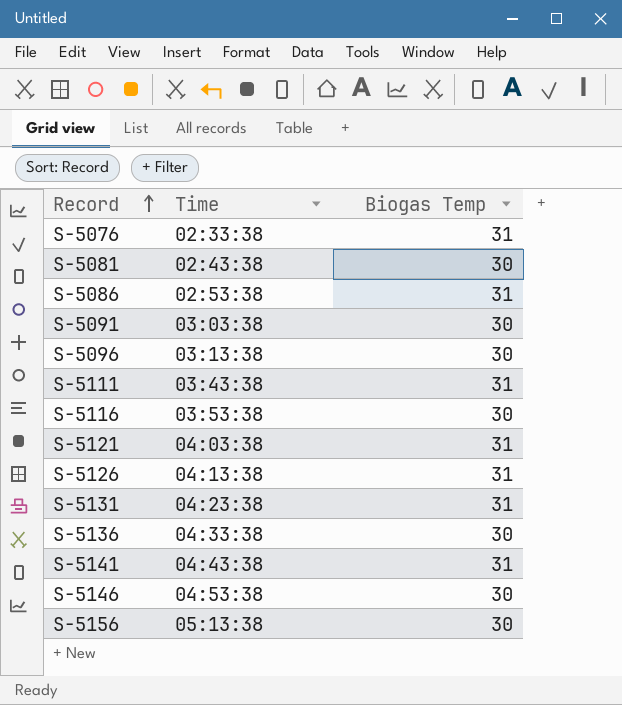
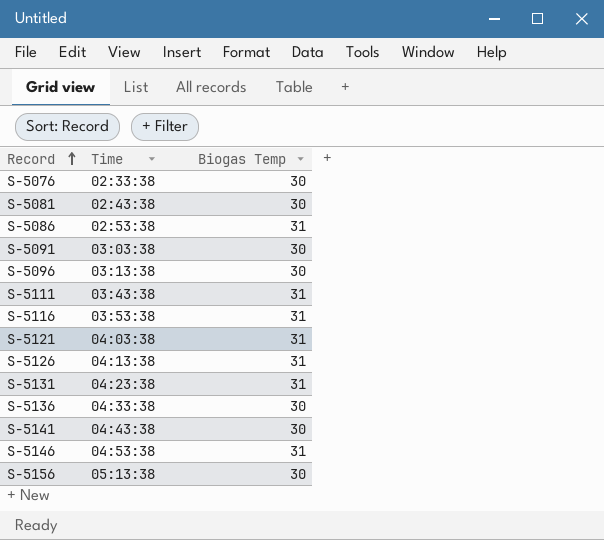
S-5076 | Biogas Temp: 31 -> 30
S-5116 | Biogas Temp: 30 -> 31
S-5141 | Biogas Temp: 31 -> 30
S-5146 | Biogas Temp: 30 -> 31

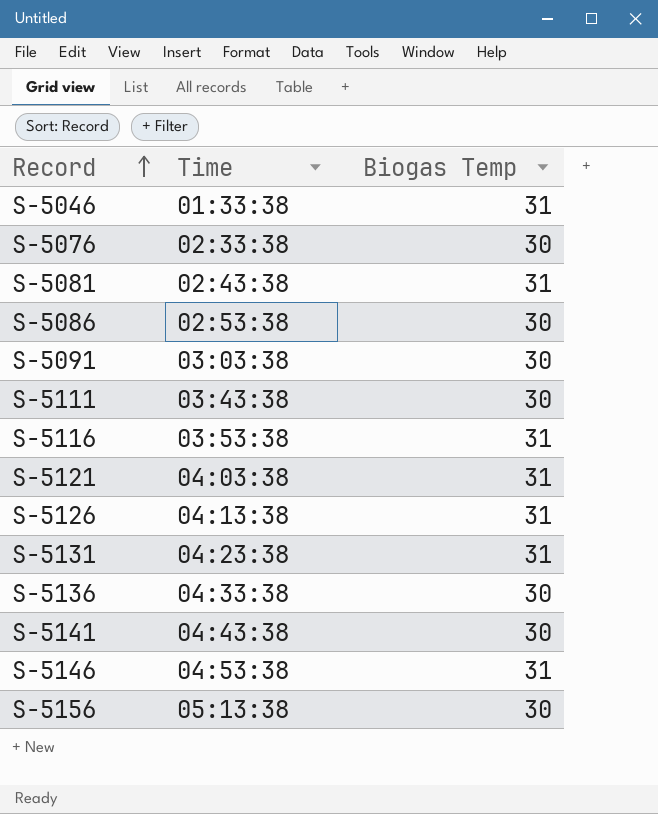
row S-5096: 03:13:38 | 30 -> none
row S-5046: none -> 01:33:38 | 31
S-5081 | Biogas Temp: 30 -> 31
S-5086 | Biogas Temp: 31 -> 30
S-5111 | Biogas Temp: 31 -> 30

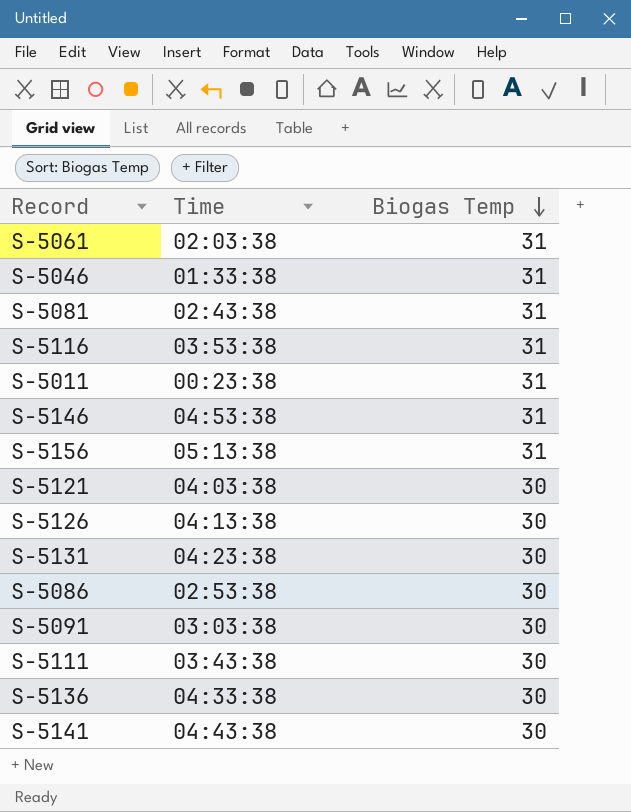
row order: Record ascending -> Biogas Temp descending
row S-5076: 02:33:38 | 30 -> none
row S-5061: none -> 02:03:38 | 31
row S-5011: none -> 00:23:38 | 31
S-5156 | Biogas Temp: 30 -> 31
S-5121 | Biogas Temp: 31 -> 30
S-5126 | Biogas Temp: 31 -> 30
S-5131 | Biogas Temp: 31 -> 30

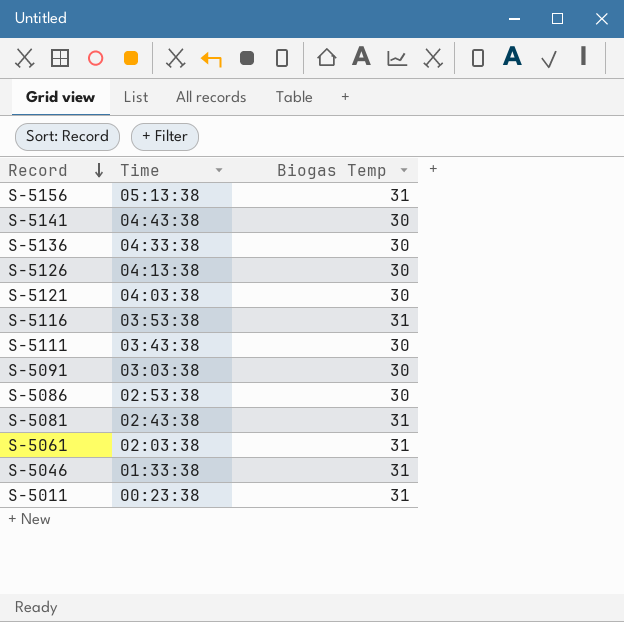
row order: Biogas Temp descending -> Record descending
row S-5146: 04:53:38 | 31 -> none
row S-5131: 04:23:38 | 30 -> none

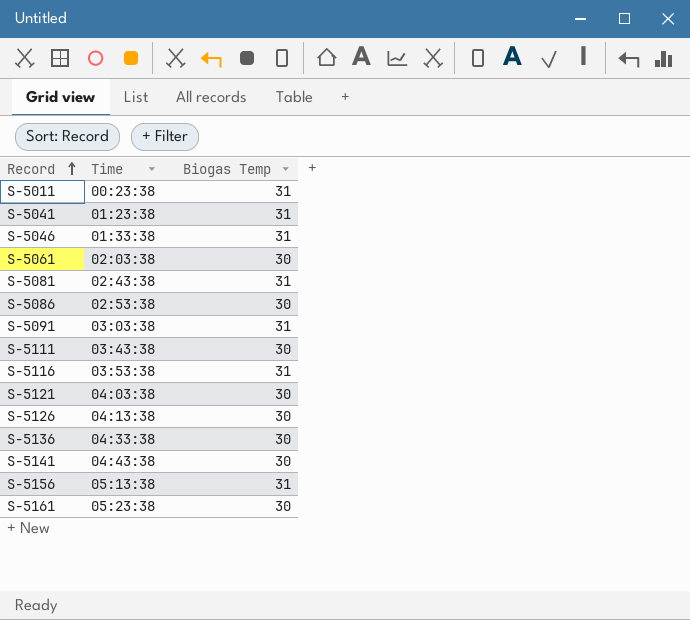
row order: Record descending -> Record ascending
row S-5041: none -> 01:23:38 | 31
S-5061 | Biogas Temp: 31 -> 30
S-5091 | Biogas Temp: 30 -> 31
row S-5161: none -> 05:23:38 | 30

